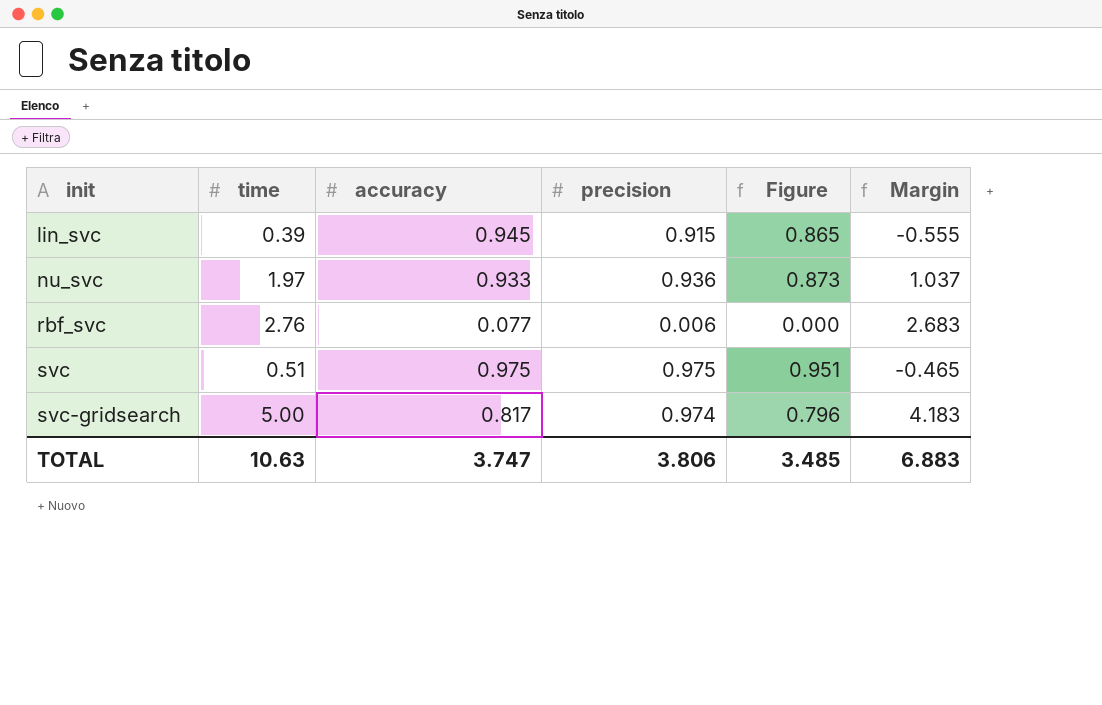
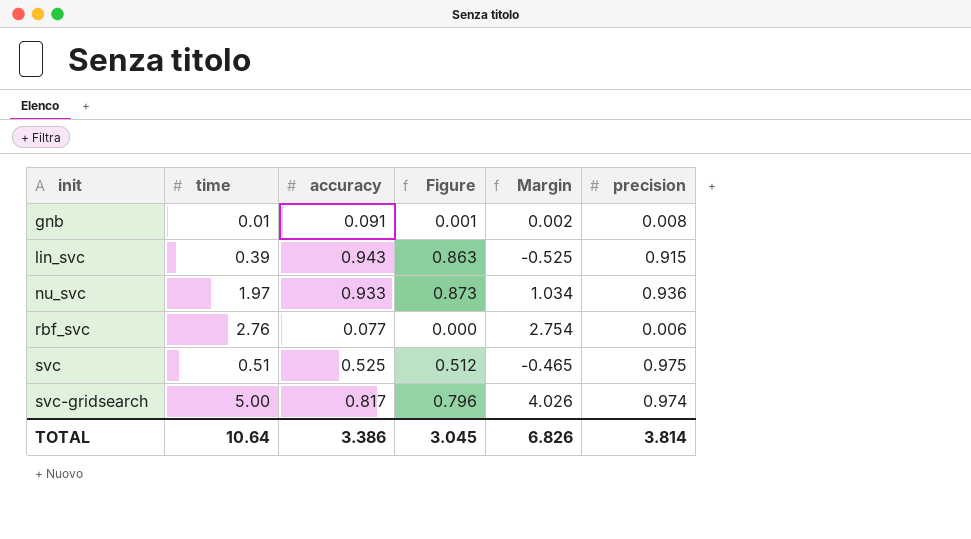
column Margin | formula: [time] - [accuracy] -> [time] - [precision]
column precision | position: 4 -> 6
row gnb: none -> 0.01 | 0.091 | 0.001 | 0.002 | 0.008
lin_svc | accuracy: 0.945 -> 0.943
lin_svc | Figure: 0.865 -> 0.863
svc | accuracy: 0.975 -> 0.525
svc | Figure: 0.951 -> 0.512
TOTAL | time: 10.63 -> 10.64
TOTAL | accuracy: 3.747 -> 3.386
TOTAL | Figure: 3.485 -> 3.045
TOTAL | Margin: 6.883 -> 6.826
TOTAL | precision: 3.806 -> 3.814

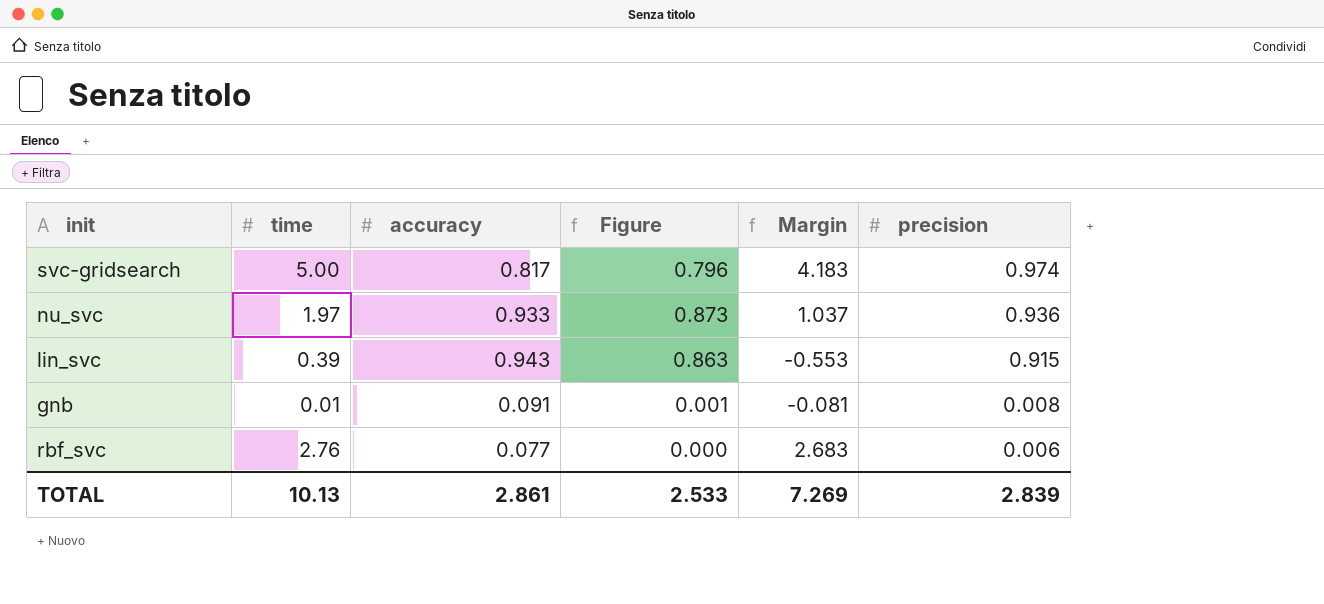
row order: init ascending -> precision descending
column Margin | formula: [time] - [precision] -> [time] - [accuracy]
row svc: 0.51 | 0.525 | 0.512 | -0.465 | 0.975 -> none
TOTAL | time: 10.64 -> 10.13
TOTAL | accuracy: 3.386 -> 2.861
TOTAL | Figure: 3.045 -> 2.533
TOTAL | Margin: 6.826 -> 7.269
TOTAL | precision: 3.814 -> 2.839

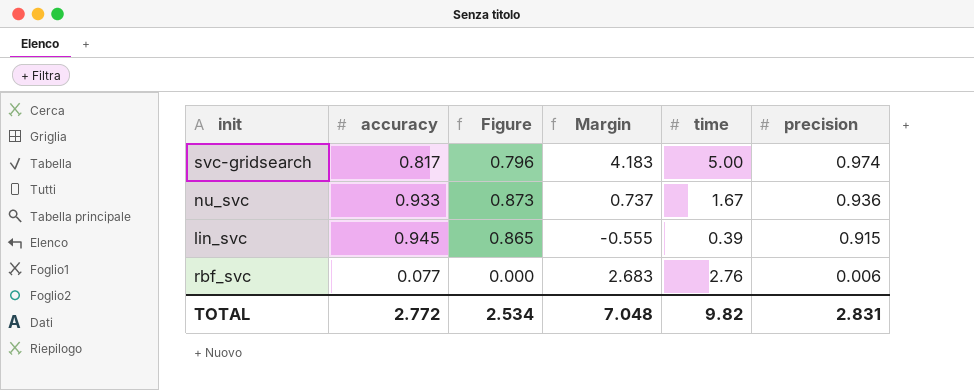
column time | position: 2 -> 5
row gnb: 0.01 | 0.091 | 0.001 | -0.081 | 0.008 -> none
nu_svc | Margin: 1.037 -> 0.737
nu_svc | time: 1.97 -> 1.67
lin_svc | accuracy: 0.943 -> 0.945
lin_svc | Figure: 0.863 -> 0.865
lin_svc | Margin: -0.553 -> -0.555
TOTAL | accuracy: 2.861 -> 2.772
TOTAL | Figure: 2.533 -> 2.534
TOTAL | Margin: 7.269 -> 7.048
TOTAL | time: 10.13 -> 9.82
TOTAL | precision: 2.839 -> 2.831

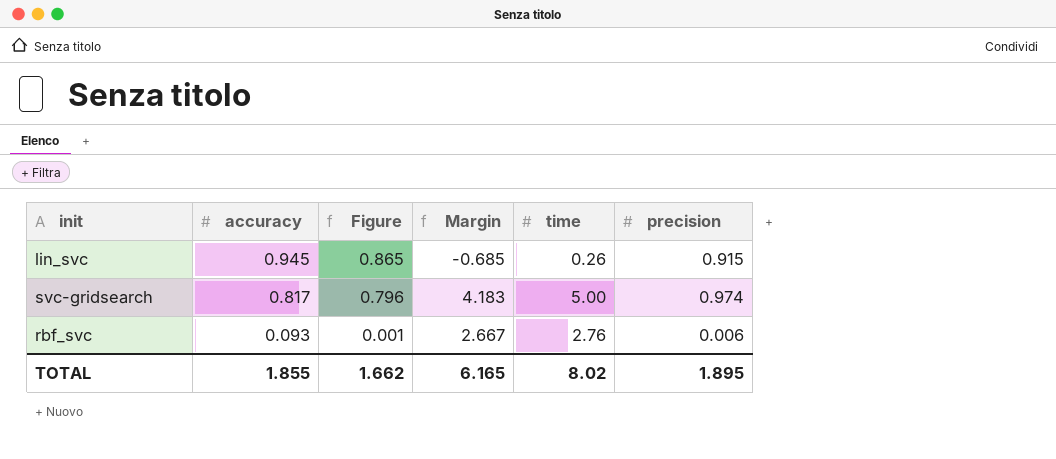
row order: precision descending -> accuracy descending
row nu_svc: 0.933 | 0.873 | 0.737 | 1.67 | 0.936 -> none
lin_svc | Margin: -0.555 -> -0.685
lin_svc | time: 0.39 -> 0.26
rbf_svc | accuracy: 0.077 -> 0.093
rbf_svc | Figure: 0.000 -> 0.001
rbf_svc | Margin: 2.683 -> 2.667
TOTAL | accuracy: 2.772 -> 1.855
TOTAL | Figure: 2.534 -> 1.662
TOTAL | Margin: 7.048 -> 6.165
TOTAL | time: 9.82 -> 8.02
TOTAL | precision: 2.831 -> 1.895

